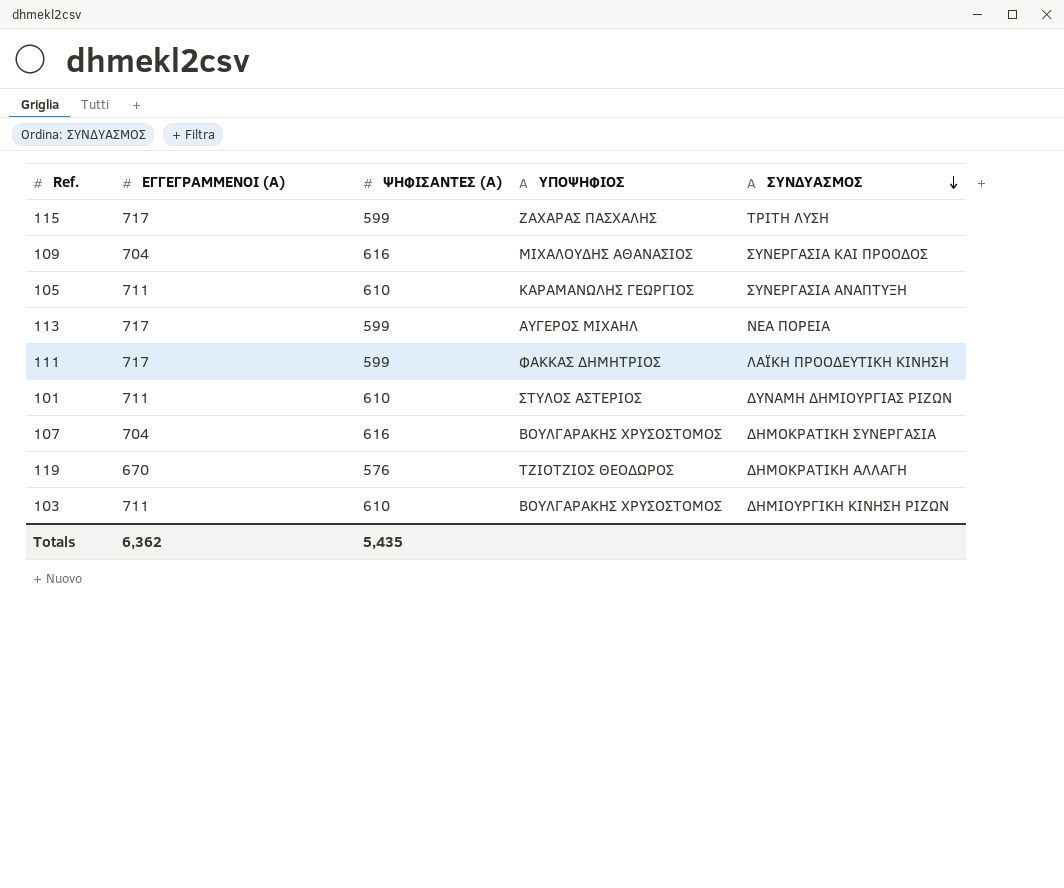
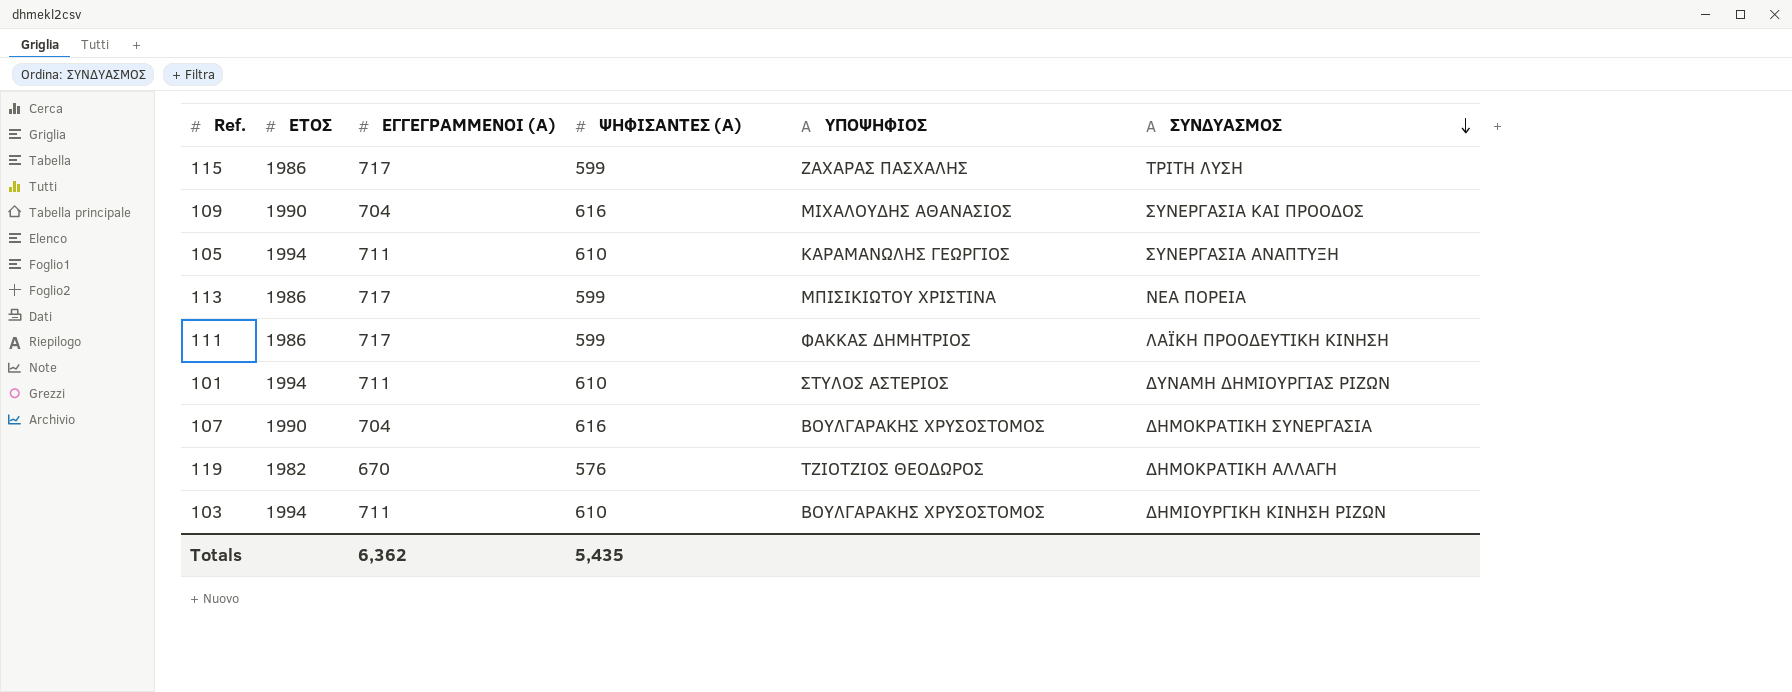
column ΕΤΟΣ | position: none -> 2
113 | ΥΠΟΨΗΦΙΟΣ: ΑΥΓΕΡΟΣ ΜΙΧΑΗΛ -> ΜΠΙΣΙΚΙΩΤΟΥ ΧΡΙΣΤΙΝΑ

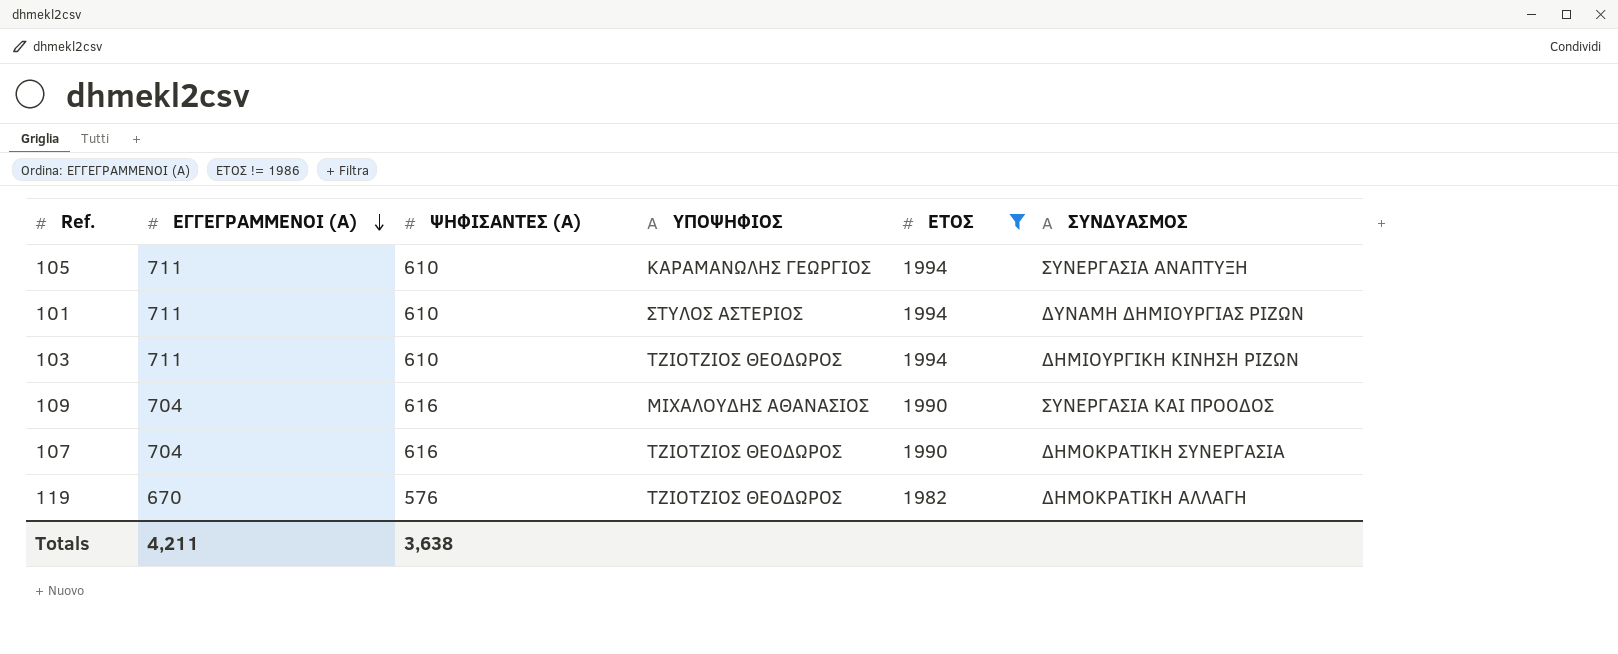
filter: none -> ΕΤΟΣ != 1986
row order: ΣΥΝΔΥΑΣΜΟΣ descending -> ΕΓΓΕΓΡΑΜΜΕΝΟΙ (Α) descending
column ΕΤΟΣ | position: 2 -> 5
103 | ΥΠΟΨΗΦΙΟΣ: ΒΟΥΛΓΑΡΑΚΗΣ ΧΡΥΣΟΣΤΟΜΟΣ -> ΤΖΙΟΤΖΙΟΣ ΘΕΟΔΩΡΟΣ
107 | ΥΠΟΨΗΦΙΟΣ: ΒΟΥΛΓΑΡΑΚΗΣ ΧΡΥΣΟΣΤΟΜΟΣ -> ΤΖΙΟΤΖΙΟΣ ΘΕΟΔΩΡΟΣ
Totals | ΕΓΓΕΓΡΑΜΜΕΝΟΙ (Α): 6,362 -> 4,211
Totals | ΨΗΦΙΣΑΝΤΕΣ (Α): 5,435 -> 3,638

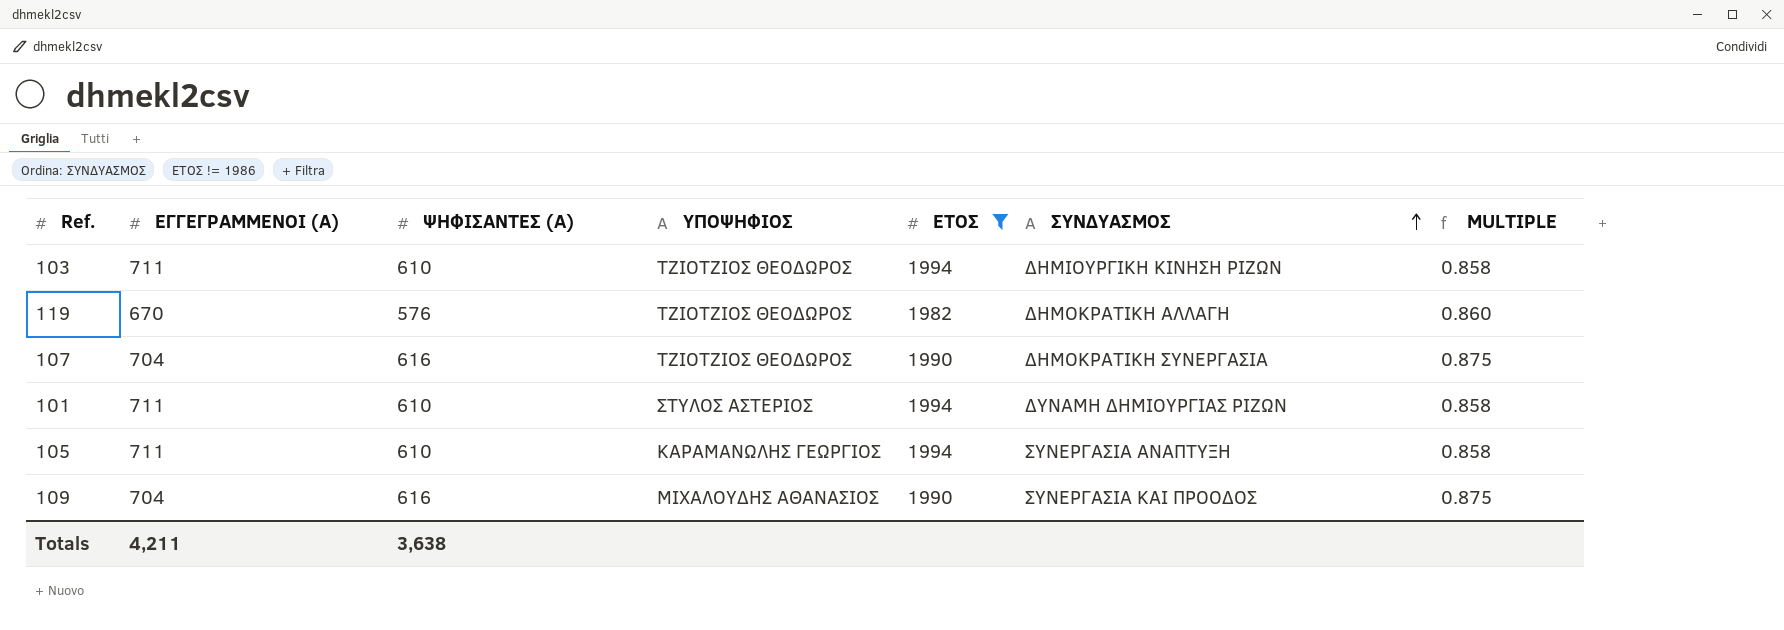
row order: ΕΓΓΕΓΡΑΜΜΕΝΟΙ (Α) descending -> ΣΥΝΔΥΑΣΜΟΣ ascending
column MULTIPLE | formula: none -> [ΨΗΦΙΣΑΝΤΕΣ (Α)] / [ΕΓΓΕΓΡΑΜΜΕΝΟΙ (Α)]

